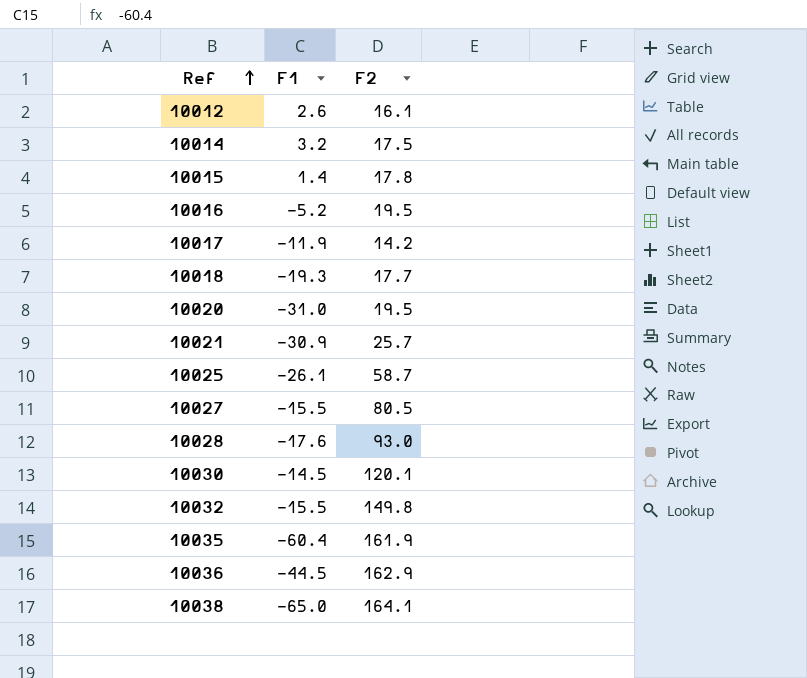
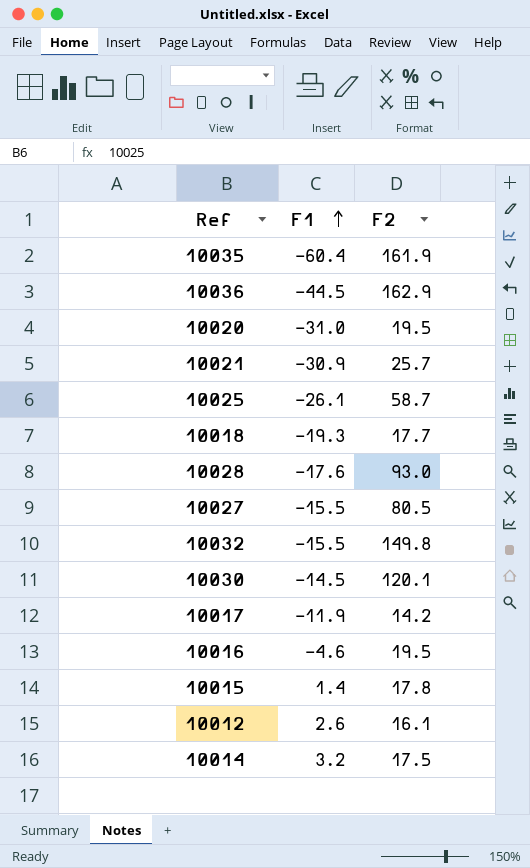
row order: Ref ascending -> F1 ascending
row 10038: -65.0 | 164.1 -> none
10016 | F1: -5.2 -> -4.6

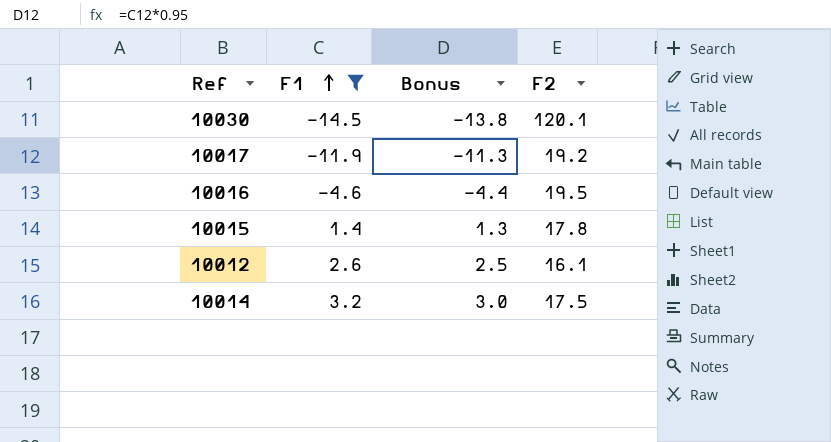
filter: none -> F1 >= -14.5
column Bonus | formula: none -> [F1] * 0.95
10017 | F2: 14.2 -> 19.2

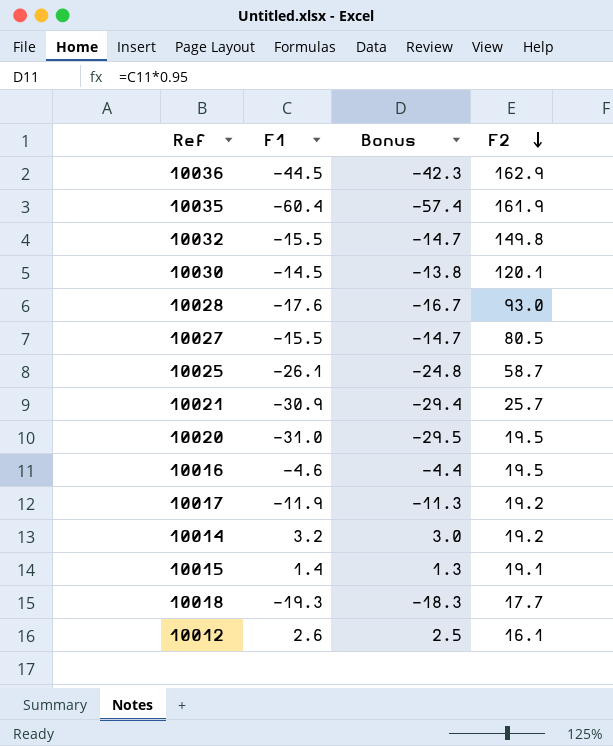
filter: F1 >= -14.5 -> none
row order: F1 ascending -> F2 descending
10014 | F2: 17.5 -> 19.2
10015 | F2: 17.8 -> 19.1

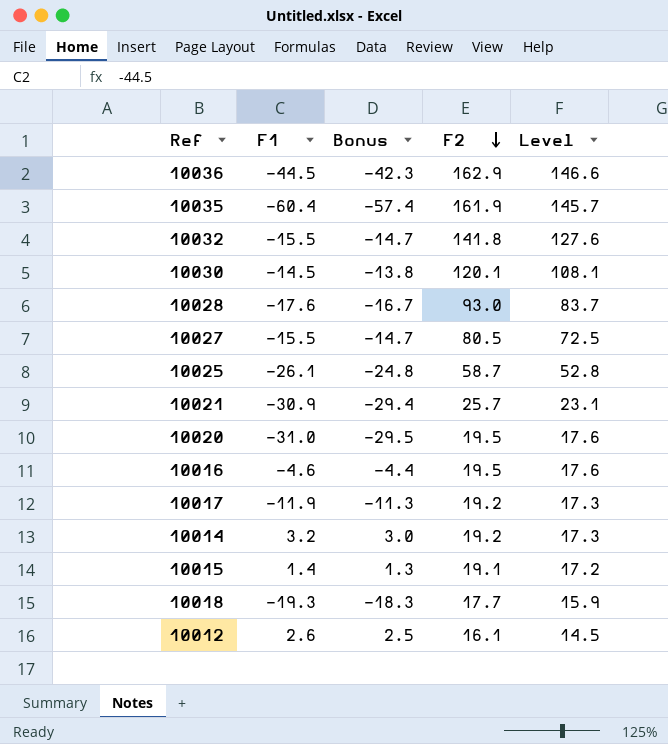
column Level | formula: none -> [F2] * 0.9
10032 | F2: 149.8 -> 141.8

